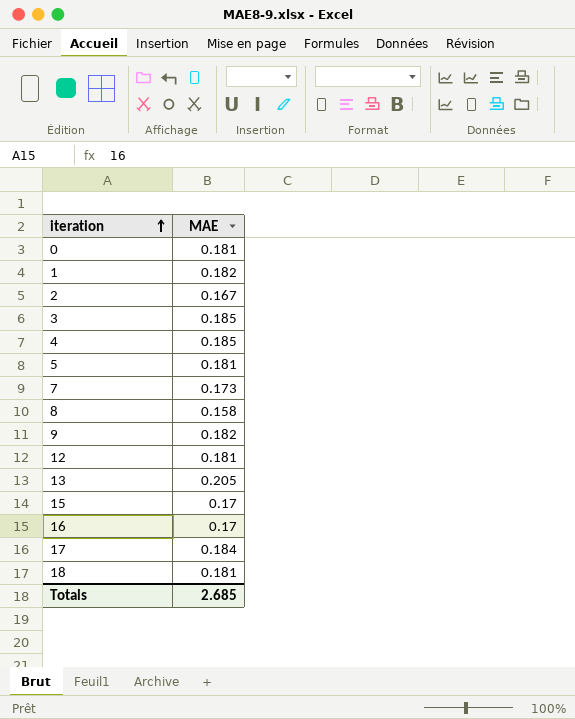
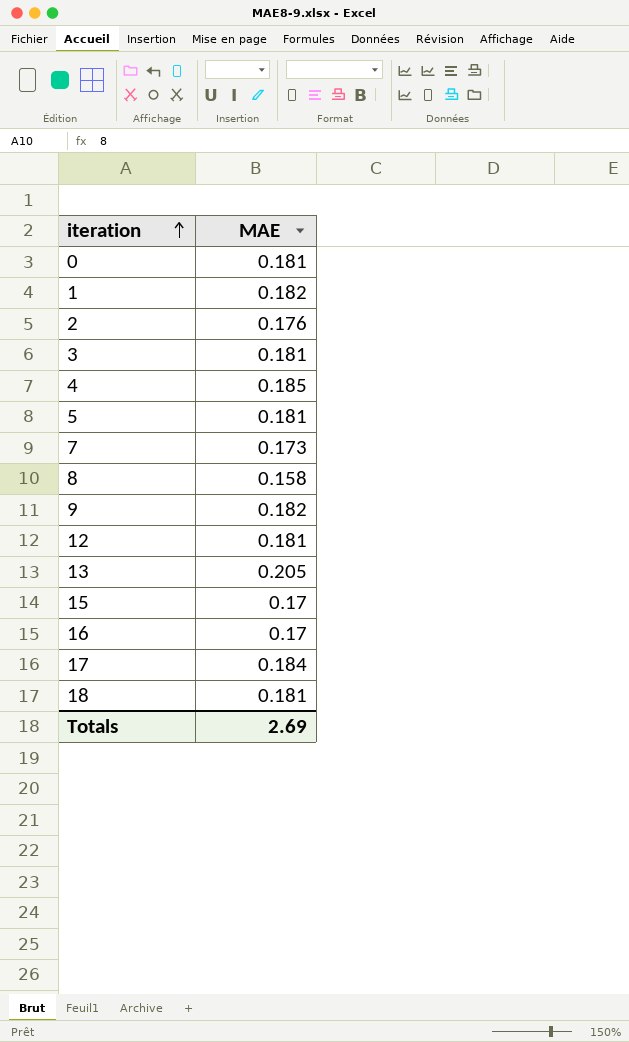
2 | MAE: 0.167 -> 0.176
3 | MAE: 0.185 -> 0.181
Totals | MAE: 2.685 -> 2.69

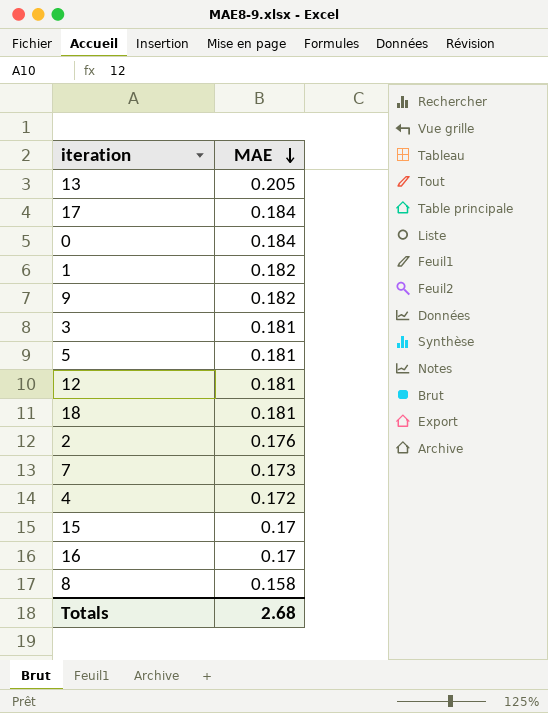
row order: iteration ascending -> MAE descending
0 | MAE: 0.181 -> 0.184
4 | MAE: 0.185 -> 0.172
Totals | MAE: 2.69 -> 2.68

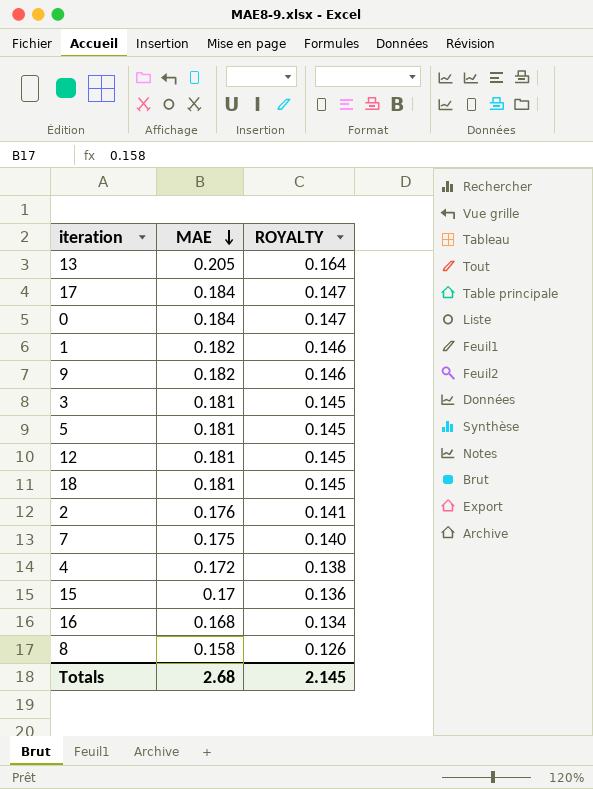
column ROYALTY | formula: none -> [MAE] * 0.8
7 | MAE: 0.173 -> 0.175
16 | MAE: 0.17 -> 0.168

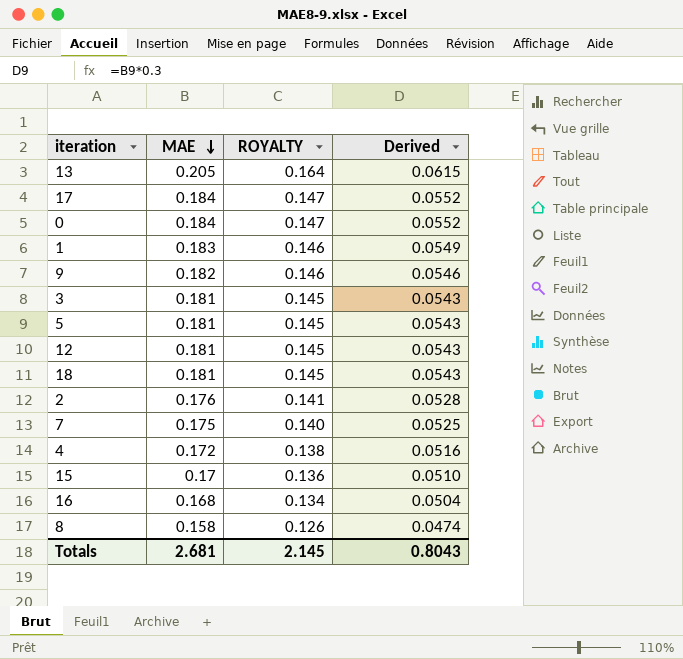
column Derived | formula: none -> [MAE] * 0.3
1 | MAE: 0.182 -> 0.183
Totals | MAE: 2.68 -> 2.681

